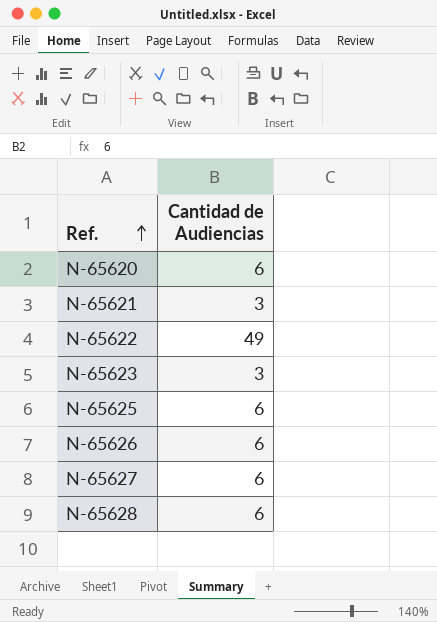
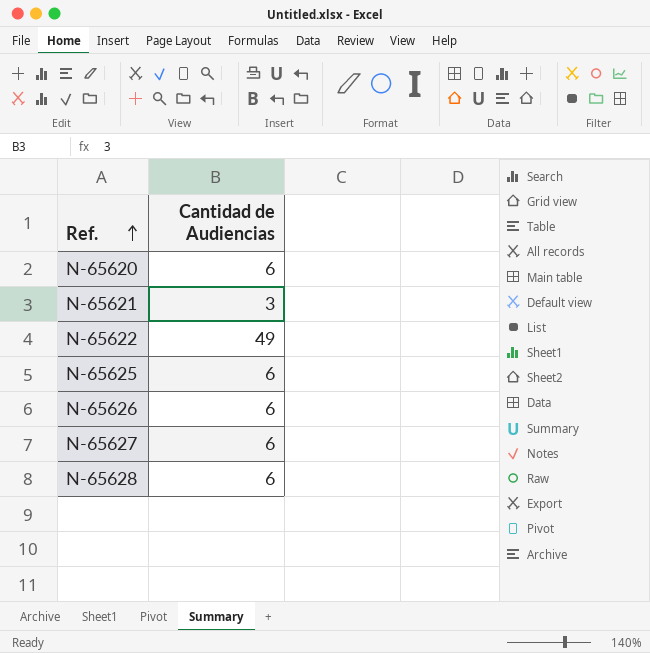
row N-65623: 3 -> none

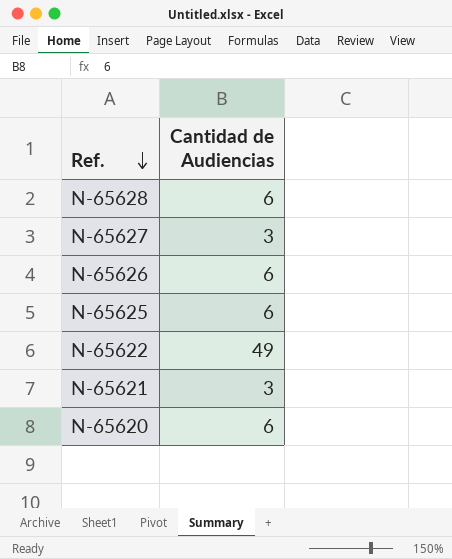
row order: Ref. ascending -> Ref. descending
N-65627 | Cantidad de Audiencias: 6 -> 3

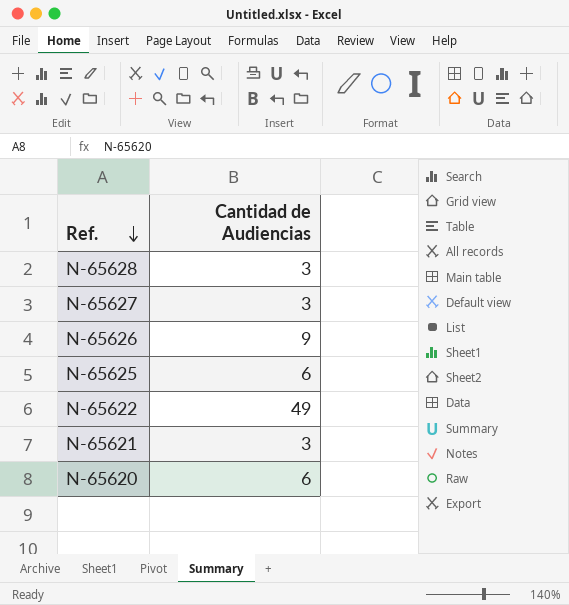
N-65628 | Cantidad de Audiencias: 6 -> 3
N-65626 | Cantidad de Audiencias: 6 -> 9

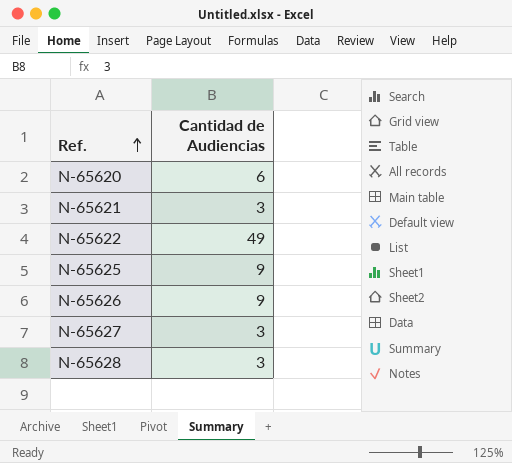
row order: Ref. descending -> Ref. ascending
N-65625 | Cantidad de Audiencias: 6 -> 9

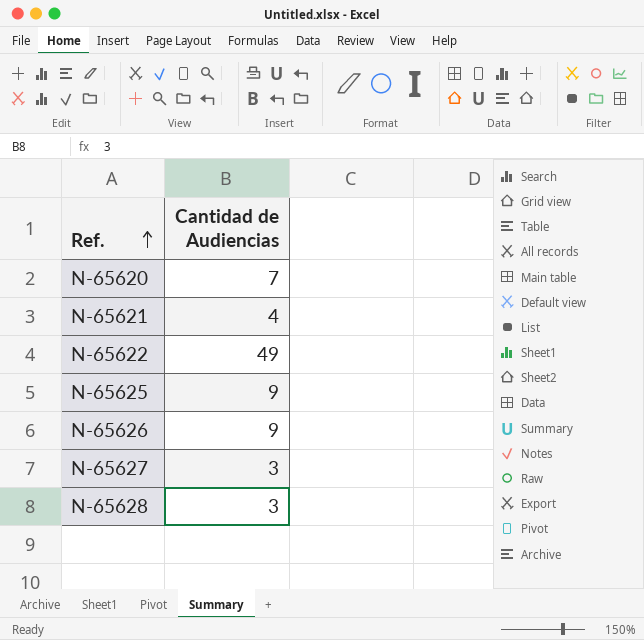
N-65620 | Cantidad de Audiencias: 6 -> 7
N-65621 | Cantidad de Audiencias: 3 -> 4

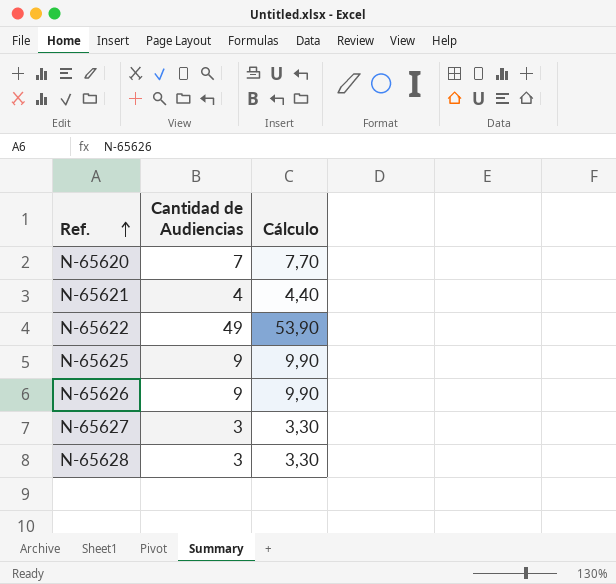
column Cálculo | formula: none -> [Cantidad de Audiencias] * 1,1

